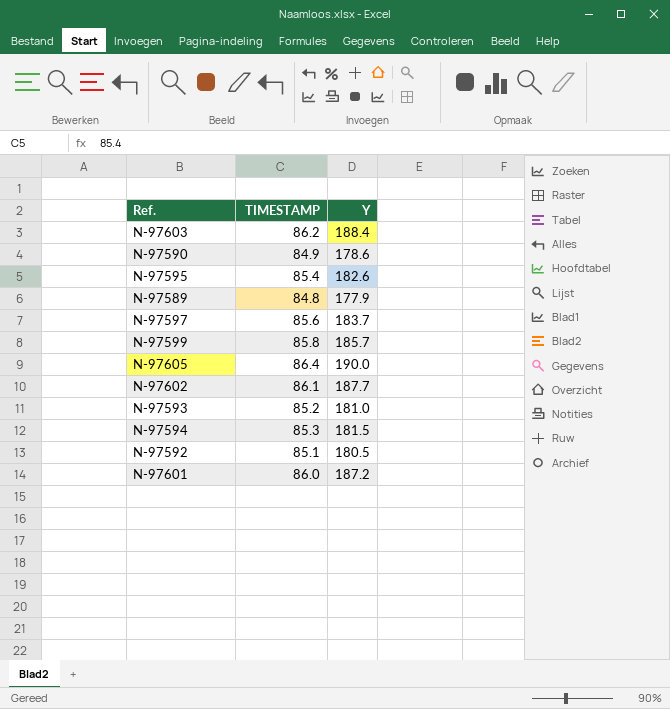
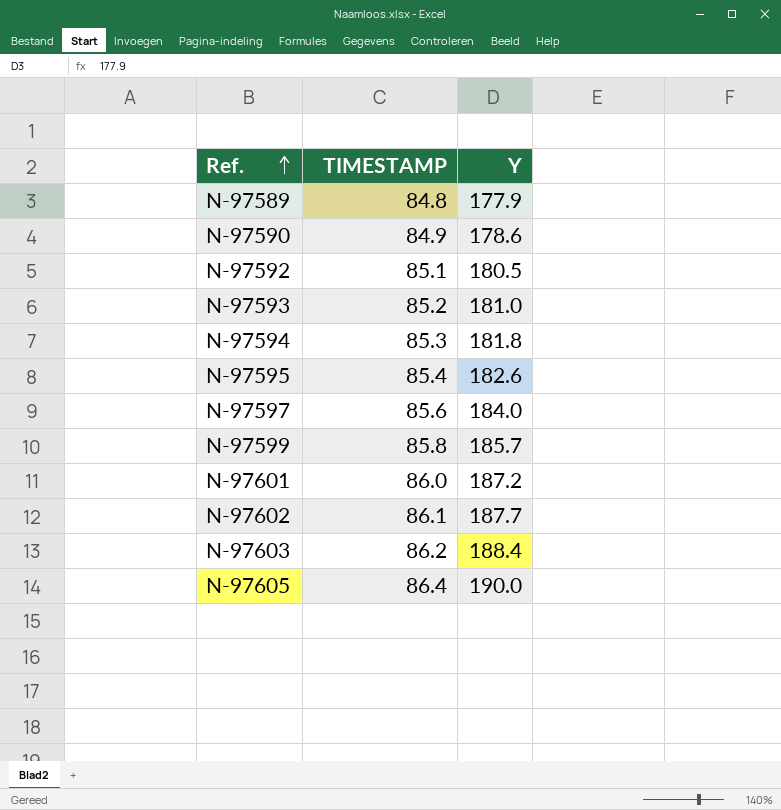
row order: none -> Ref. ascending
N-97594 | Y: 181.5 -> 181.8
N-97597 | Y: 183.7 -> 184.0

